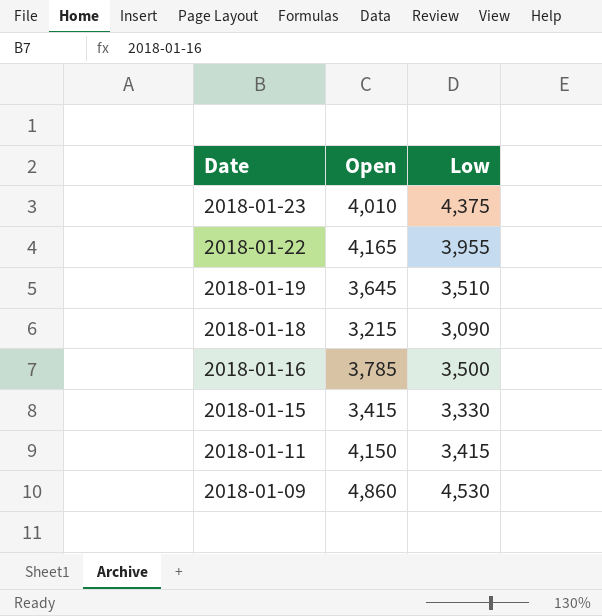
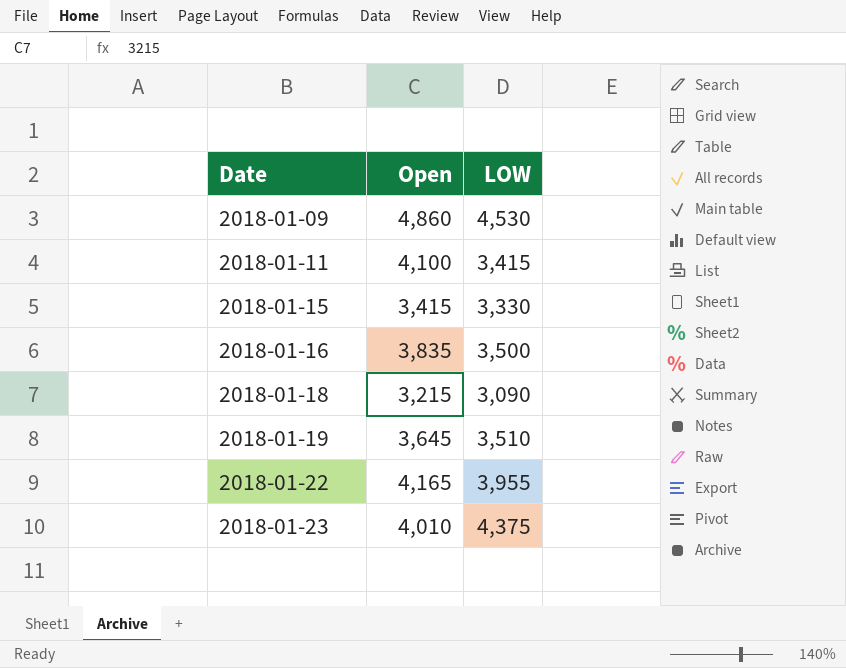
row order: Date descending -> Date ascending
column name: Low -> LOW
2018-01-11 | Open: 4,150 -> 4,100
2018-01-16 | Open: 3,785 -> 3,835

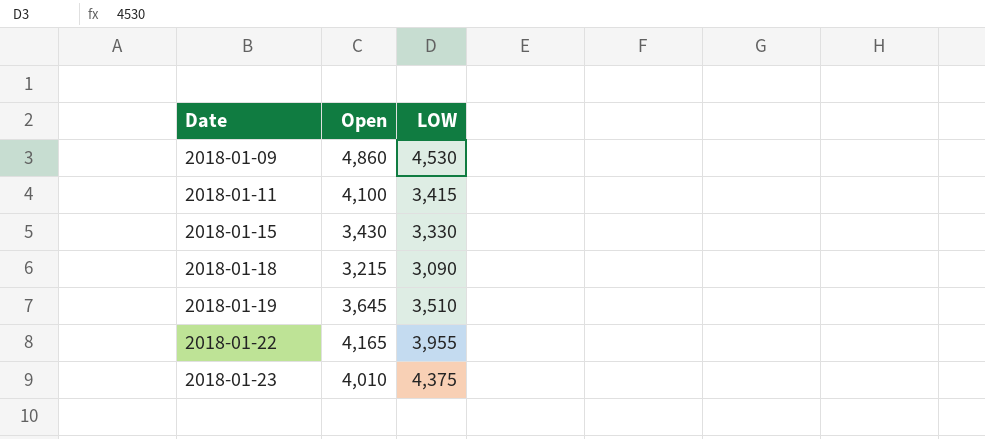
row 2018-01-16: 3,835 | 3,500 -> none
2018-01-15 | Open: 3,415 -> 3,430

